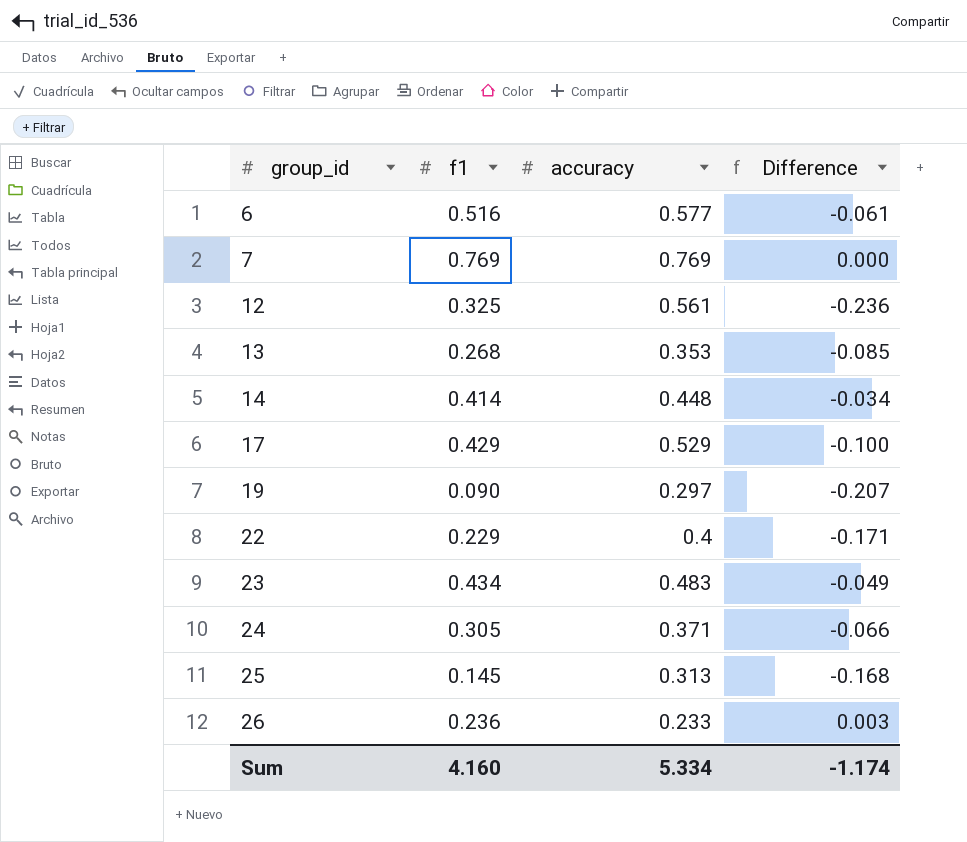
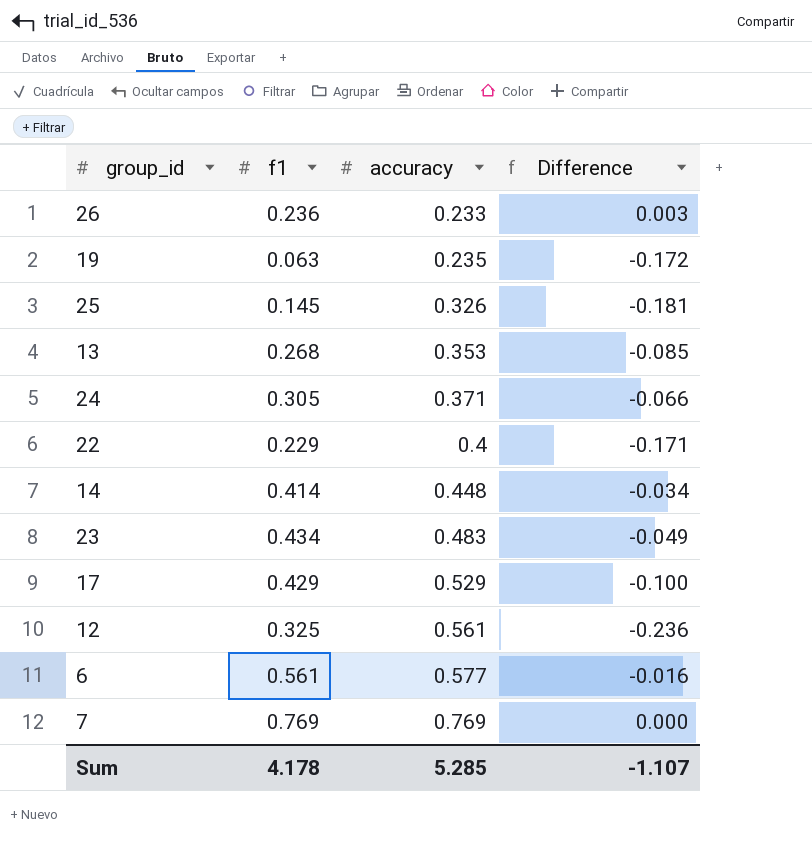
row order: group_id ascending -> accuracy ascending
19 | f1: 0.090 -> 0.063
19 | accuracy: 0.297 -> 0.235
19 | Difference: -0.207 -> -0.172
25 | accuracy: 0.313 -> 0.326
25 | Difference: -0.168 -> -0.181
6 | f1: 0.516 -> 0.561
6 | Difference: -0.061 -> -0.016
Sum | f1: 4.160 -> 4.178
Sum | accuracy: 5.334 -> 5.285
Sum | Difference: -1.174 -> -1.107

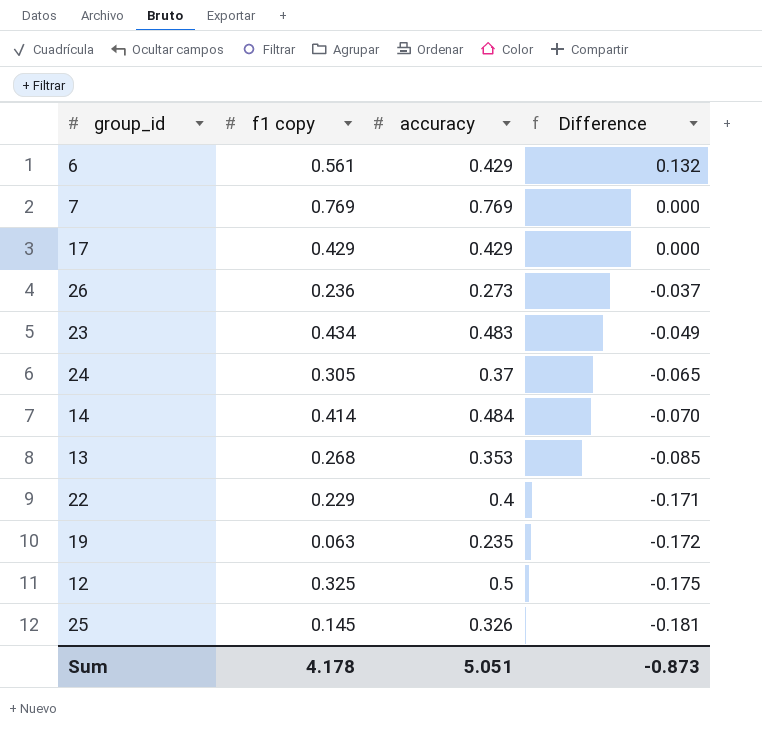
row order: accuracy ascending -> Difference descending
column name: f1 -> f1 copy
6 | accuracy: 0.577 -> 0.429
6 | Difference: -0.016 -> 0.132
17 | accuracy: 0.529 -> 0.429
17 | Difference: -0.100 -> 0.000
26 | accuracy: 0.233 -> 0.273
26 | Difference: 0.003 -> -0.037
24 | accuracy: 0.371 -> 0.37
24 | Difference: -0.066 -> -0.065
14 | accuracy: 0.448 -> 0.484
14 | Difference: -0.034 -> -0.070
12 | accuracy: 0.561 -> 0.5
12 | Difference: -0.236 -> -0.175
Sum | accuracy: 5.285 -> 5.051
Sum | Difference: -1.107 -> -0.873

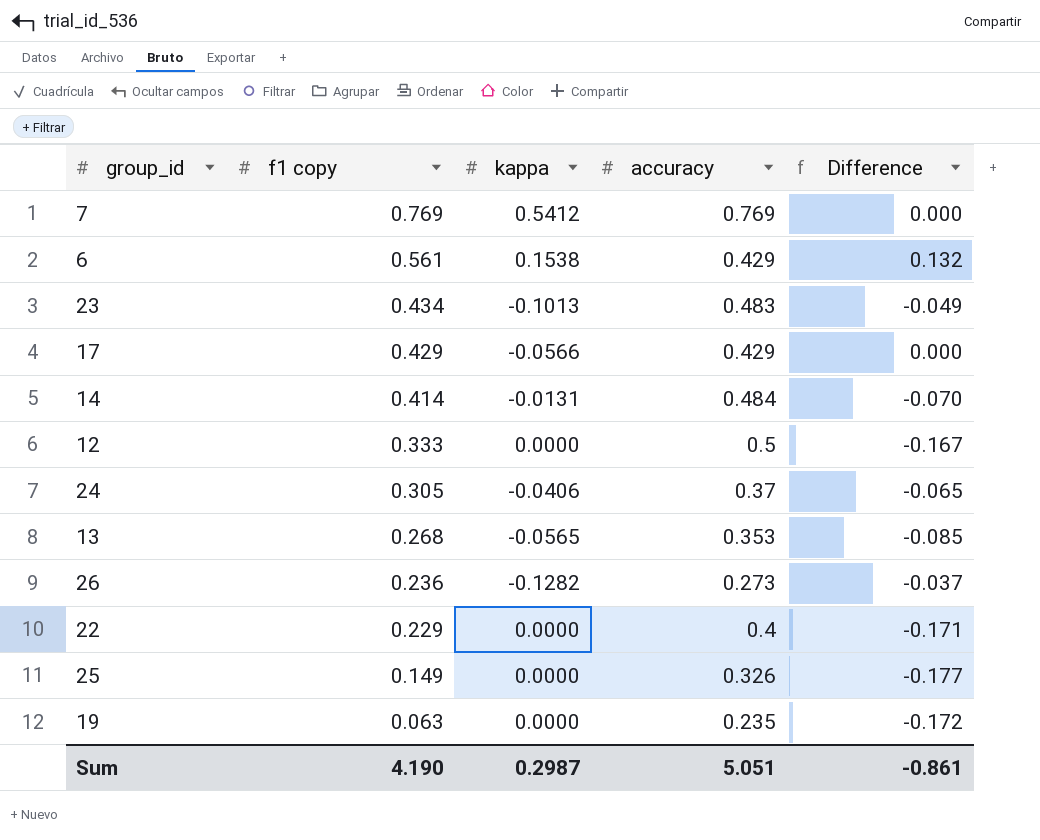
row order: Difference descending -> f1 copy descending
column kappa | position: none -> 3
12 | f1 copy: 0.325 -> 0.333
12 | Difference: -0.175 -> -0.167
25 | f1 copy: 0.145 -> 0.149
25 | Difference: -0.181 -> -0.177
Sum | f1 copy: 4.178 -> 4.190
Sum | Difference: -0.873 -> -0.861

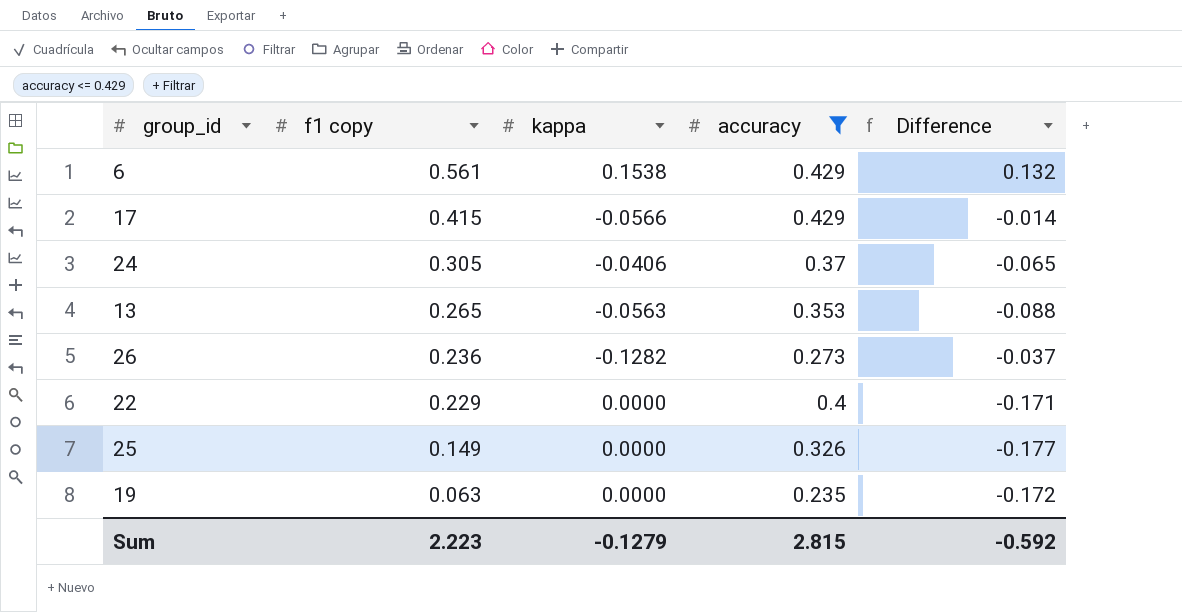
filter: none -> accuracy <= 0.429
17 | f1 copy: 0.429 -> 0.415
17 | Difference: 0.000 -> -0.014
13 | f1 copy: 0.268 -> 0.265
13 | kappa: -0.0565 -> -0.0563
13 | Difference: -0.085 -> -0.088
Sum | f1 copy: 4.190 -> 2.223
Sum | kappa: 0.2987 -> -0.1279
Sum | accuracy: 5.051 -> 2.815
Sum | Difference: -0.861 -> -0.592

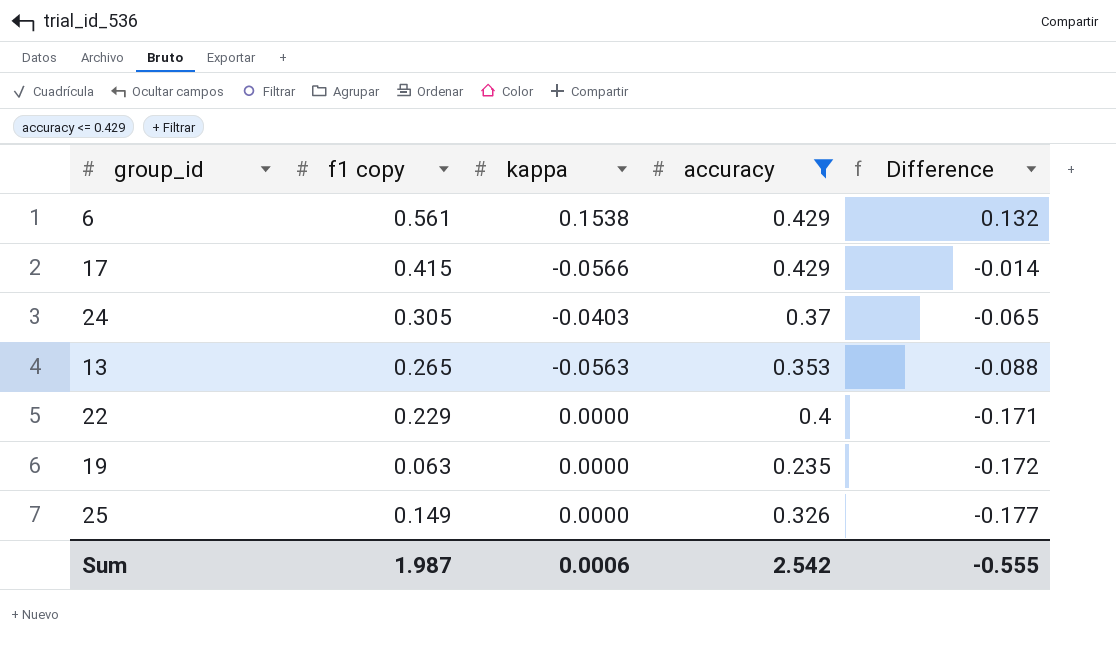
row order: f1 copy descending -> Difference descending
row 26: 0.236 | -0.1282 | 0.273 | -0.037 -> none
24 | kappa: -0.0406 -> -0.0403
Sum | f1 copy: 2.223 -> 1.987
Sum | kappa: -0.1279 -> 0.0006
Sum | accuracy: 2.815 -> 2.542
Sum | Difference: -0.592 -> -0.555

